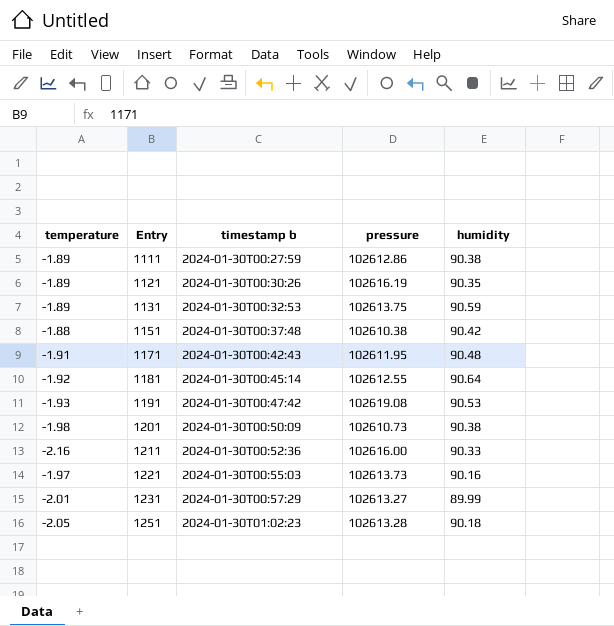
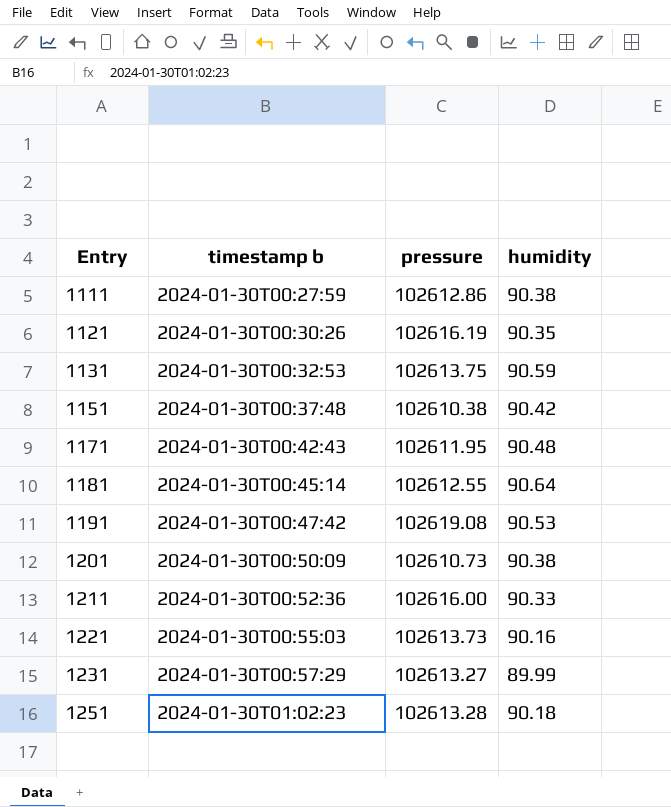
column temperature | position: 1 -> none

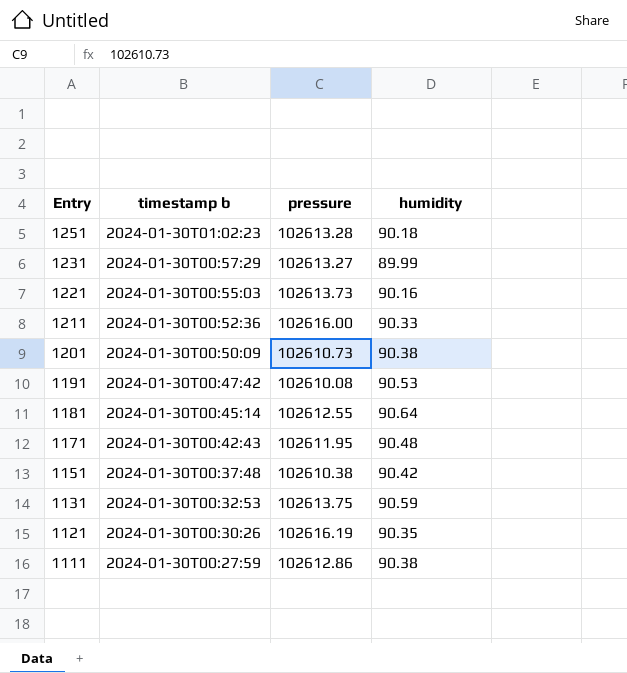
row order: Entry ascending -> Entry descending
1191 | pressure: 102619.08 -> 102610.08

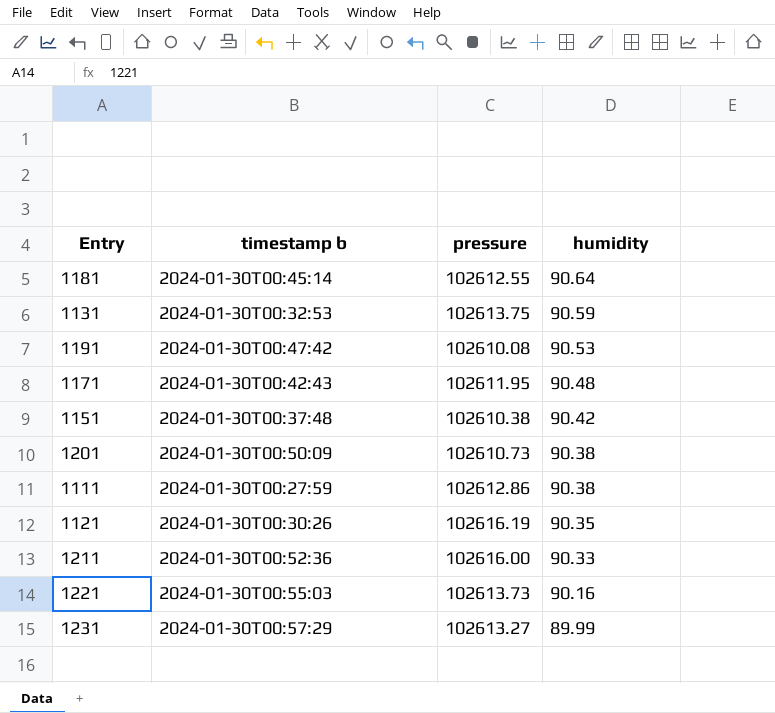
row order: Entry descending -> humidity descending
row 1251: 2024-01-30T01:02:23 | 102613.28 | 90.18 -> none

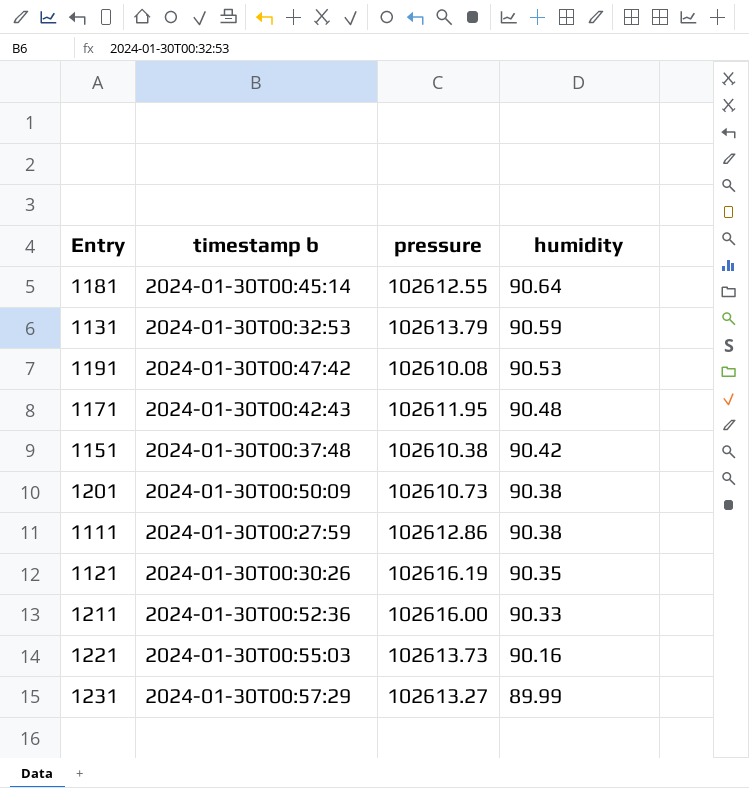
1131 | pressure: 102613.75 -> 102613.79

